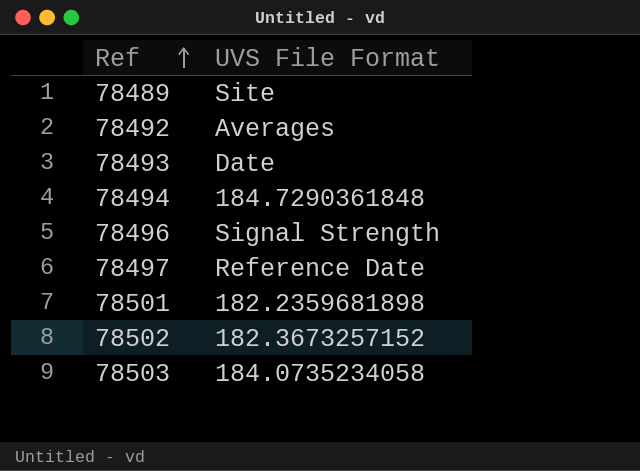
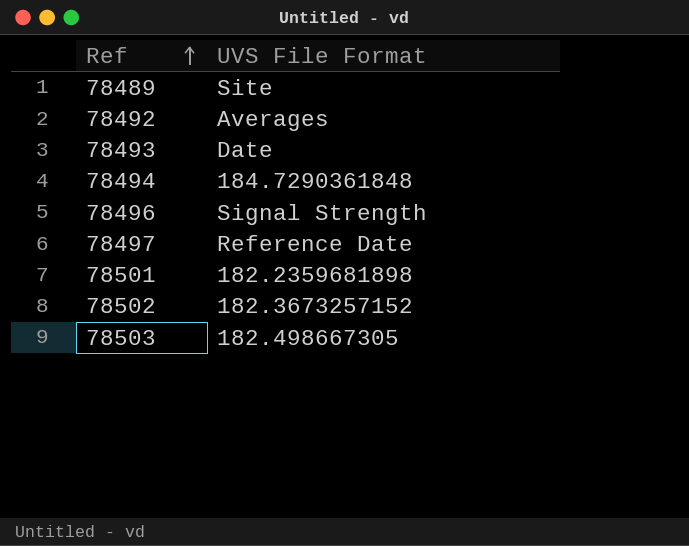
78503 | UVS File Format: 184.0735234058 -> 182.498667305

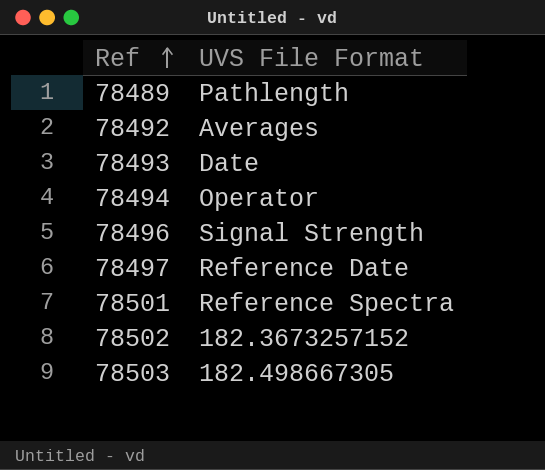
78489 | UVS File Format: Site -> Pathlength
78494 | UVS File Format: 184.7290361848 -> Operator
78501 | UVS File Format: 182.2359681898 -> Reference Spectra

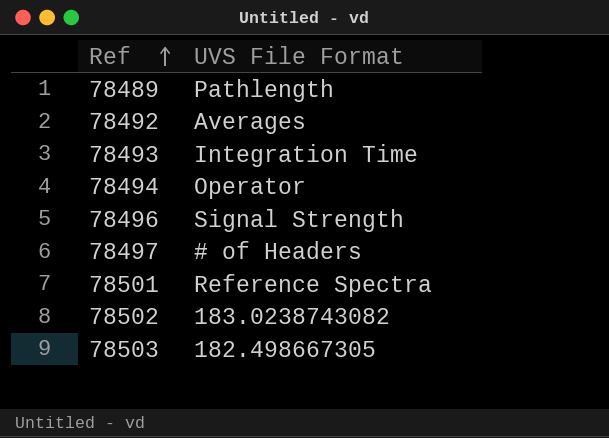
78493 | UVS File Format: Date -> Integration Time
78497 | UVS File Format: Reference Date -> # of Headers
78502 | UVS File Format: 182.3673257152 -> 183.0238743082

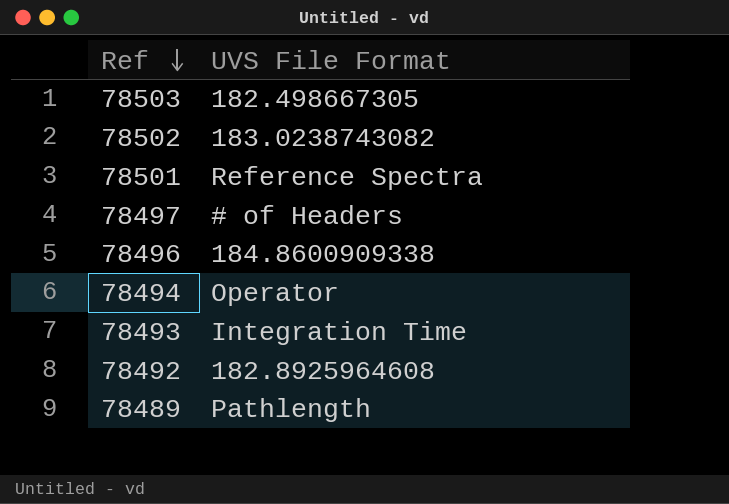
row order: Ref ascending -> Ref descending
78496 | UVS File Format: Signal Strength -> 184.8600909338
78492 | UVS File Format: Averages -> 182.8925964608

